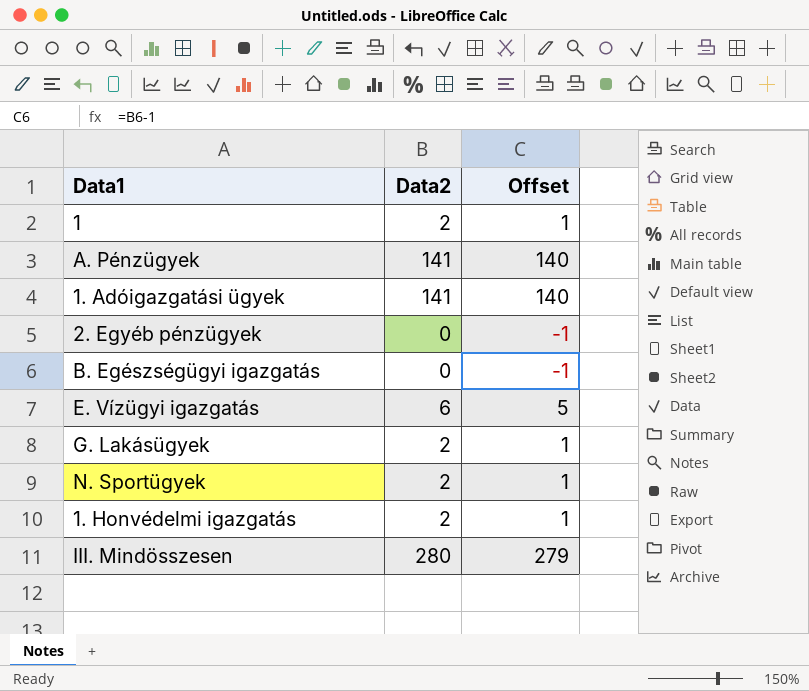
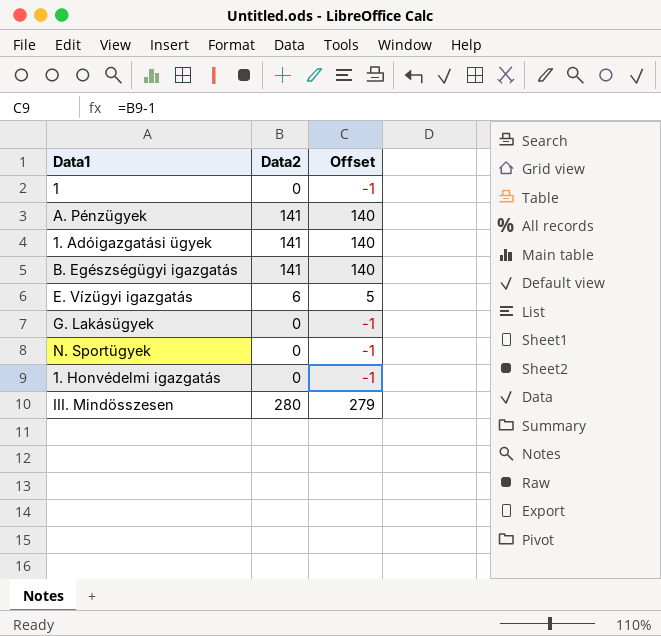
row 2. Egyéb pénzügyek: 0 | -1 -> none
1 | Data2: 2 -> 0
1 | Offset: 1 -> -1
B. Egészségügyi igazgatás | Data2: 0 -> 141
B. Egészségügyi igazgatás | Offset: -1 -> 140
G. Lakásügyek | Data2: 2 -> 0
G. Lakásügyek | Offset: 1 -> -1
N. Sportügyek | Data2: 2 -> 0
N. Sportügyek | Offset: 1 -> -1
1. Honvédelmi igazgatás | Data2: 2 -> 0
1. Honvédelmi igazgatás | Offset: 1 -> -1

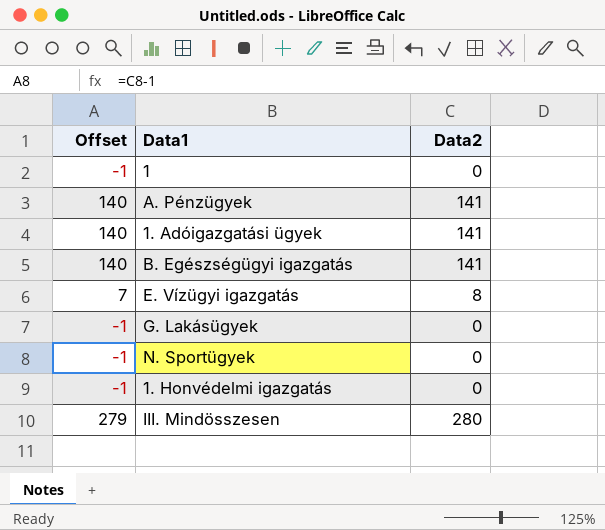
column Offset | position: 3 -> 1
E. Vízügyi igazgatás | Offset: 5 -> 7
E. Vízügyi igazgatás | Data2: 6 -> 8

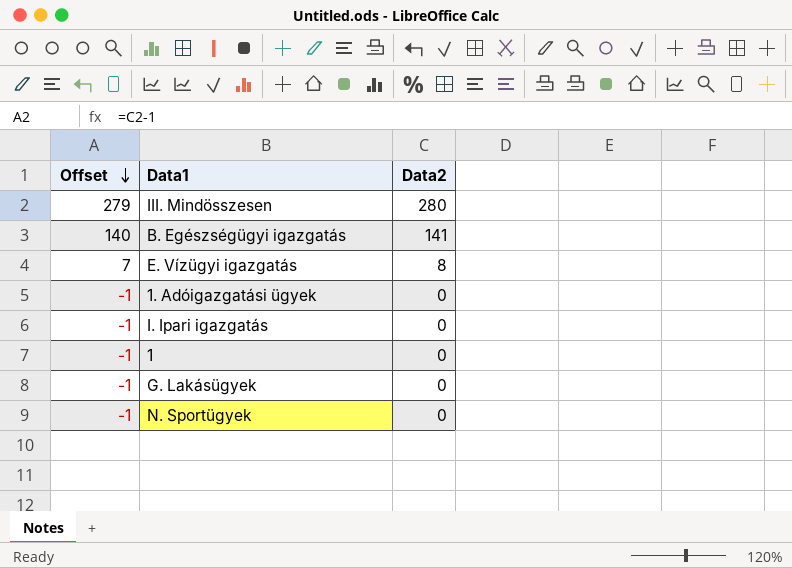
row order: none -> Offset descending
row A. Pénzügyek: 140 | 141 -> none
row 1. Honvédelmi igazgatás: -1 | 0 -> none
1. Adóigazgatási ügyek | Offset: 140 -> -1
1. Adóigazgatási ügyek | Data2: 141 -> 0
row I. Ipari igazgatás: none -> -1 | 0

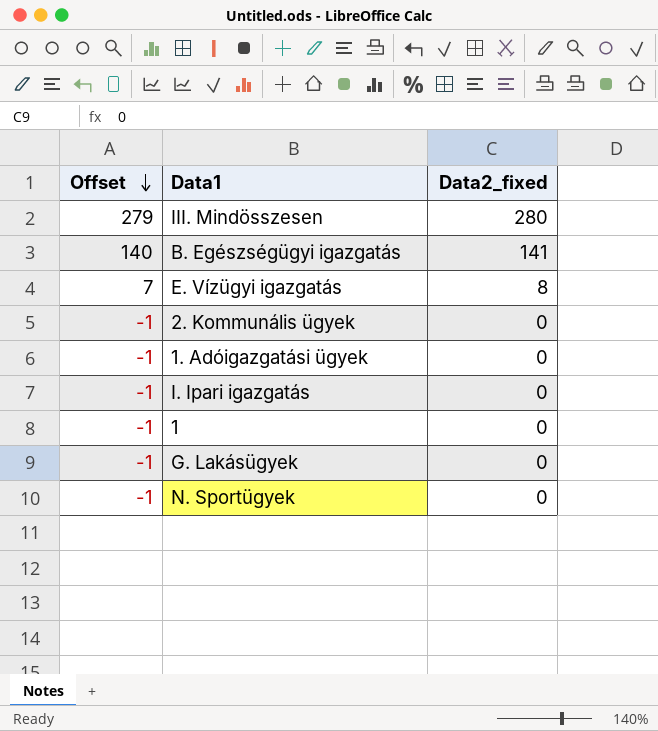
column name: Data2 -> Data2_fixed
row 2. Kommunális ügyek: none -> -1 | 0

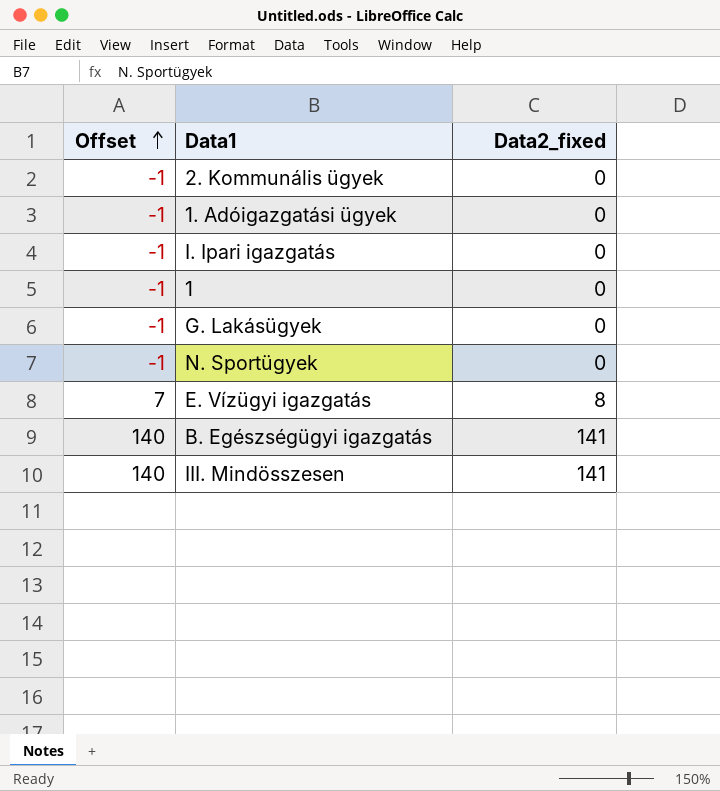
row order: Offset descending -> Offset ascending
III. Mindösszesen | Offset: 279 -> 140
III. Mindösszesen | Data2_fixed: 280 -> 141

